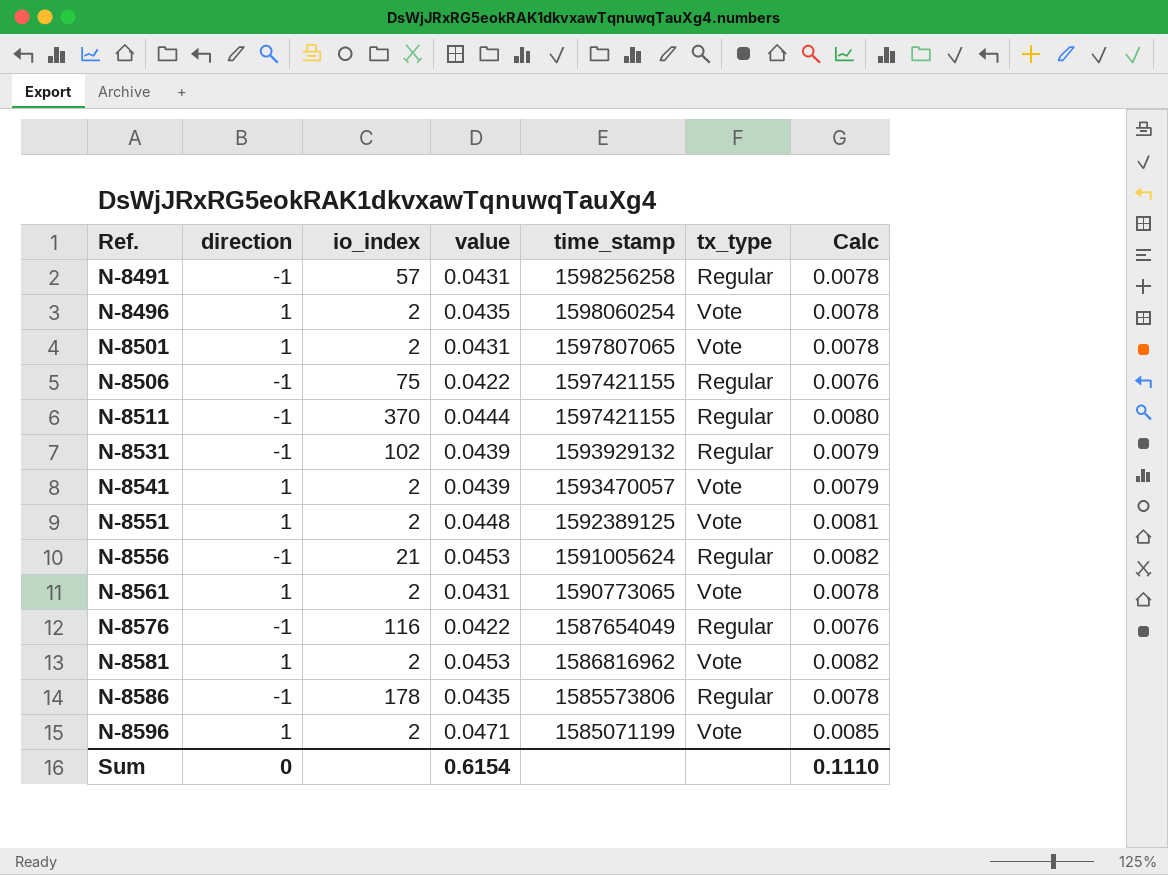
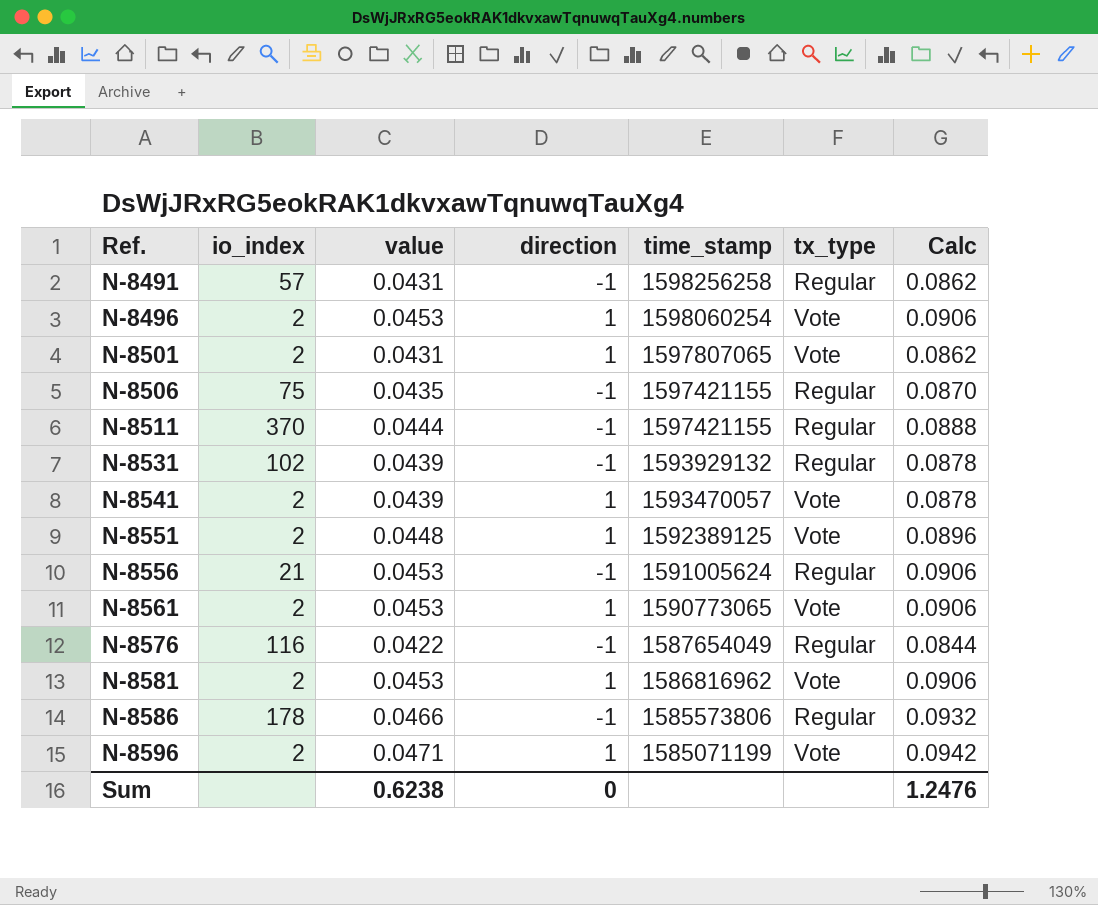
column direction | position: 2 -> 4
column Calc | formula: [value] * 0.18 -> [value] * 2
N-8496 | value: 0.0435 -> 0.0453
N-8506 | value: 0.0422 -> 0.0435
N-8561 | value: 0.0431 -> 0.0453
N-8586 | value: 0.0435 -> 0.0466
Sum | value: 0.6154 -> 0.6238
Sum | Calc: 0.1110 -> 1.2476

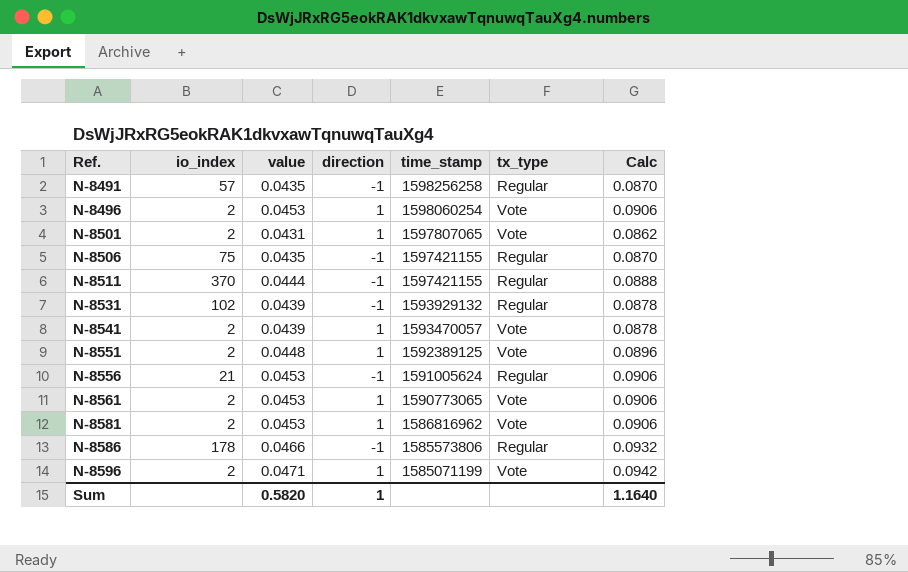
row N-8576: 116 | 0.0422 | -1 | 1587654049 | Regular | 0.0844 -> none
N-8491 | value: 0.0431 -> 0.0435
N-8491 | Calc: 0.0862 -> 0.0870
Sum | value: 0.6238 -> 0.5820
Sum | direction: 0 -> 1
Sum | Calc: 1.2476 -> 1.1640

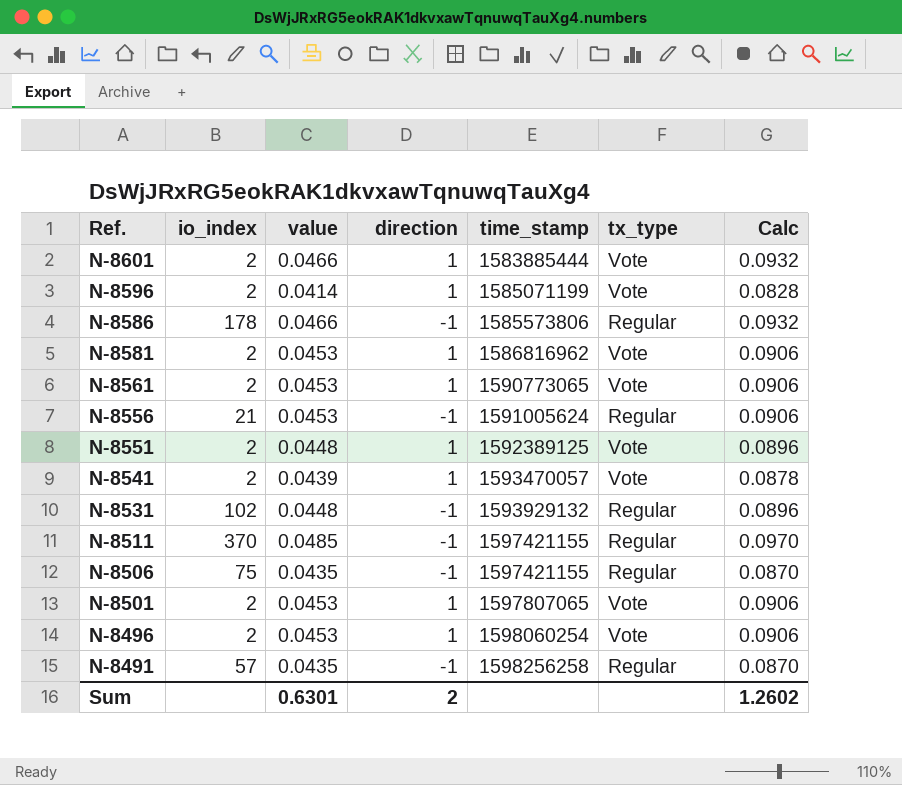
row order: Ref. ascending -> Ref. descending
row N-8601: none -> 2 | 0.0466 | 1 | 1583885444 | Vote | 0.0932
N-8596 | value: 0.0471 -> 0.0414
N-8596 | Calc: 0.0942 -> 0.0828
N-8531 | value: 0.0439 -> 0.0448
N-8531 | Calc: 0.0878 -> 0.0896
N-8511 | value: 0.0444 -> 0.0485
N-8511 | Calc: 0.0888 -> 0.0970
N-8501 | value: 0.0431 -> 0.0453
N-8501 | Calc: 0.0862 -> 0.0906
Sum | value: 0.5820 -> 0.6301
Sum | direction: 1 -> 2
Sum | Calc: 1.1640 -> 1.2602

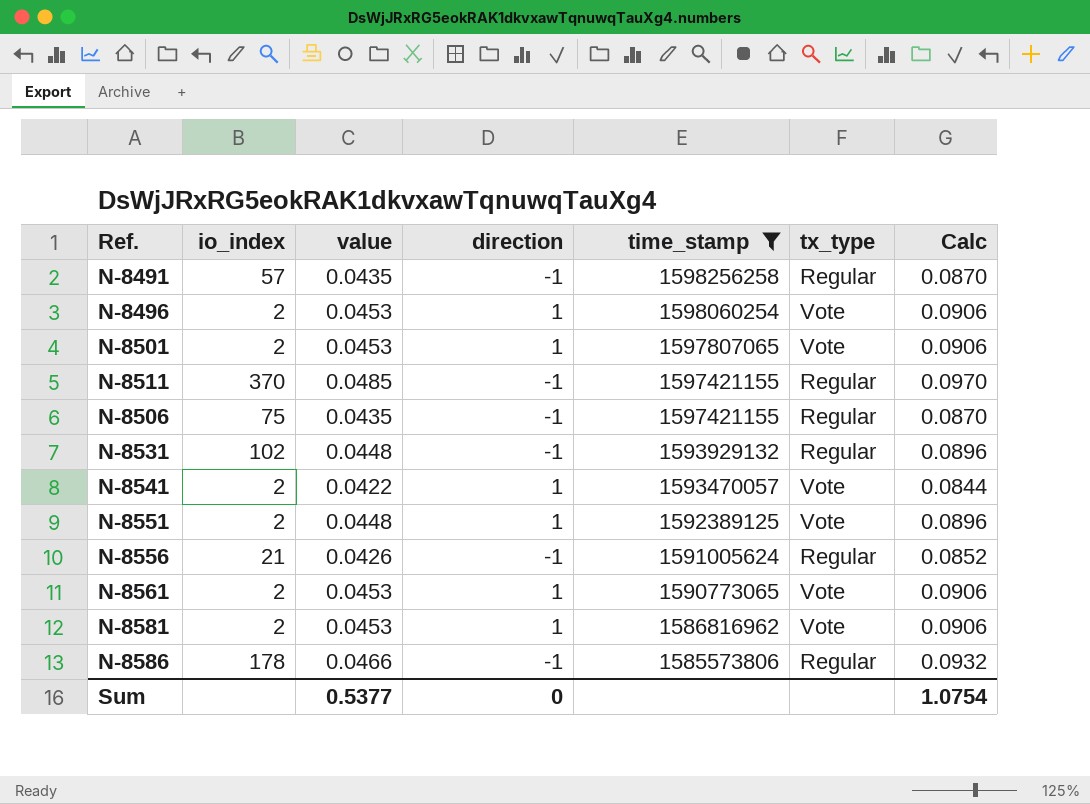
filter: none -> time_stamp >= 1585573806
row order: Ref. descending -> time_stamp descending
N-8541 | value: 0.0439 -> 0.0422
N-8541 | Calc: 0.0878 -> 0.0844
N-8556 | value: 0.0453 -> 0.0426
N-8556 | Calc: 0.0906 -> 0.0852
Sum | value: 0.6301 -> 0.5377
Sum | direction: 2 -> 0
Sum | Calc: 1.2602 -> 1.0754

